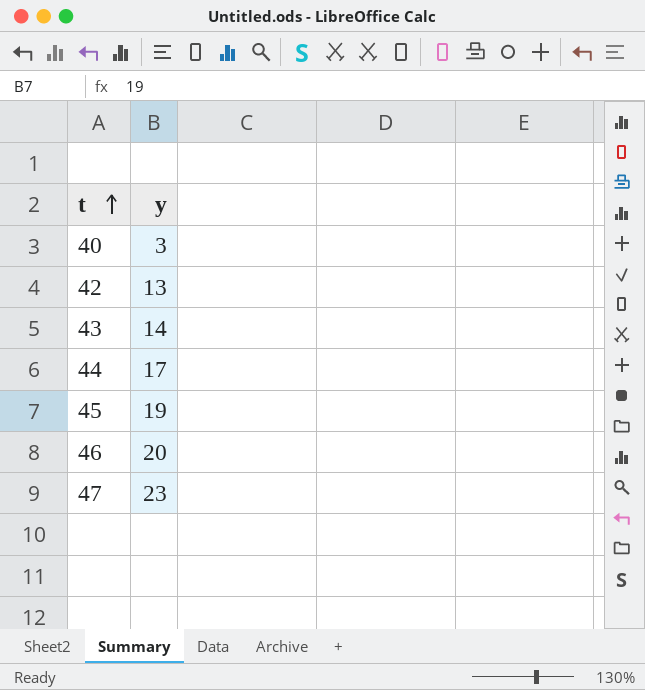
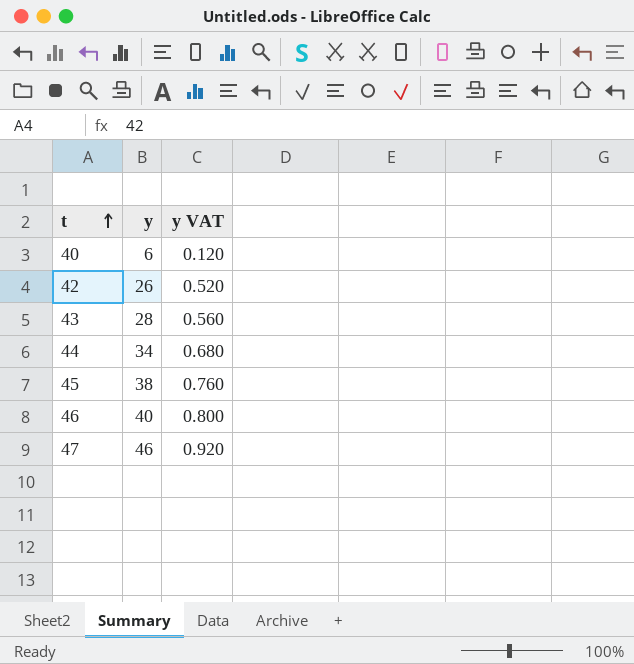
column y VAT | formula: none -> [y] * 0.02
40 | y: 3 -> 6
42 | y: 13 -> 26
43 | y: 14 -> 28
44 | y: 17 -> 34
45 | y: 19 -> 38
46 | y: 20 -> 40
47 | y: 23 -> 46

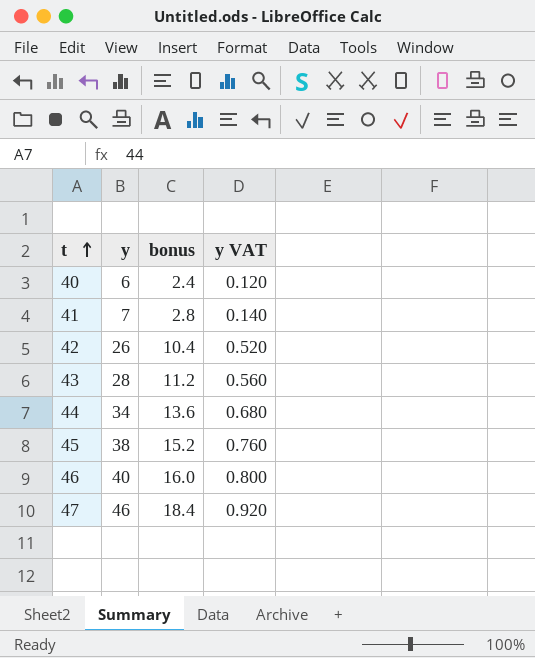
column bonus | formula: none -> [y] * 0.4
row 41: none -> 7 | 2.8 | 0.140

